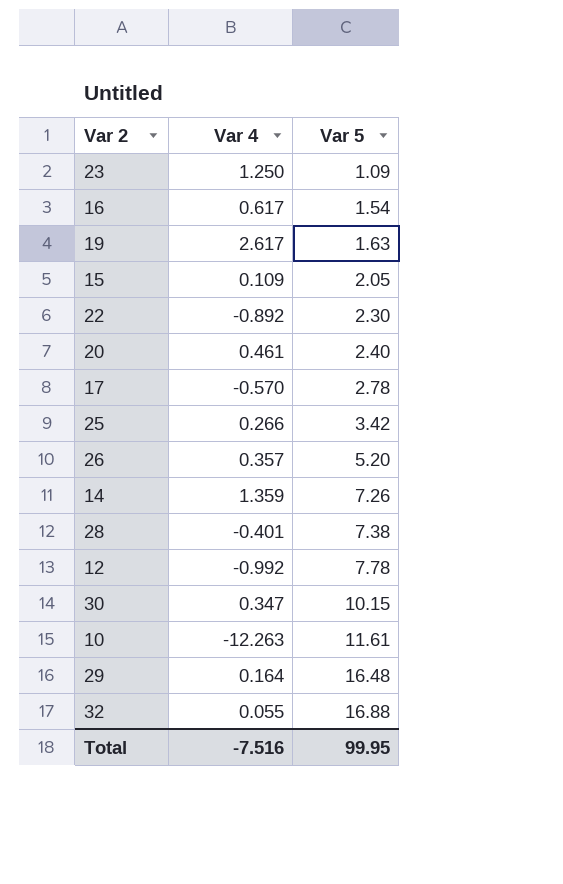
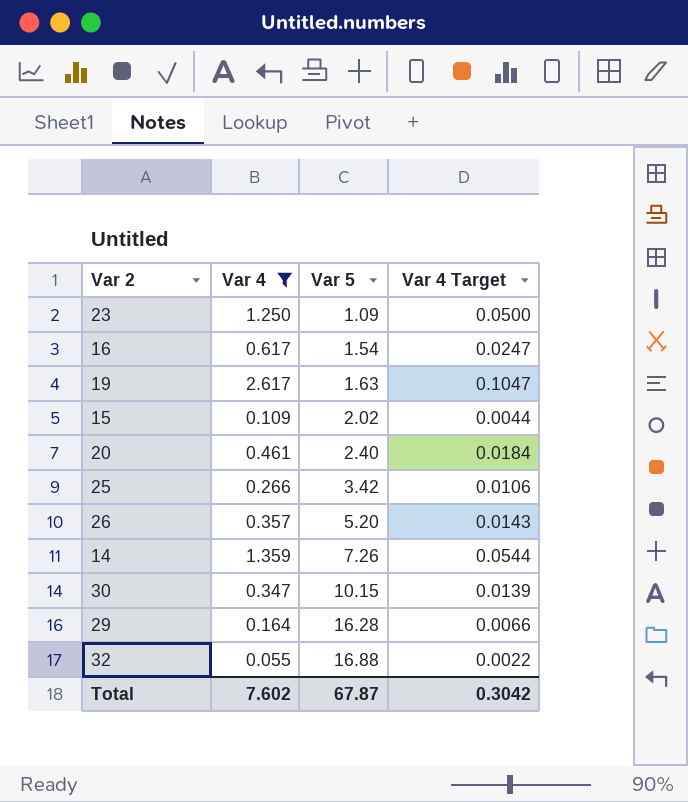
filter: none -> Var 4 >= 0.055
column Var 4 Target | formula: none -> [Var 4] * 0.04
15 | Var 5: 2.05 -> 2.02
29 | Var 5: 16.48 -> 16.28
Total | Var 4: -7.516 -> 7.602
Total | Var 5: 99.95 -> 67.87

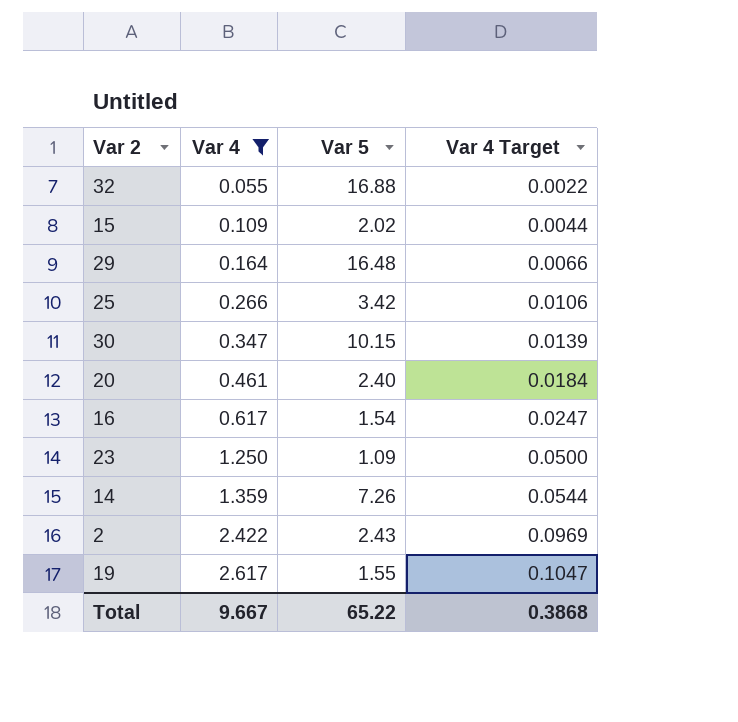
row order: Var 5 ascending -> Var 4 ascending
row 26: 0.357 | 5.20 | 0.0143 -> none
29 | Var 5: 16.28 -> 16.48
row 2: none -> 2.422 | 2.43 | 0.0969
19 | Var 5: 1.63 -> 1.55
Total | Var 4: 7.602 -> 9.667
Total | Var 5: 67.87 -> 65.22
Total | Var 4 Target: 0.3042 -> 0.3868

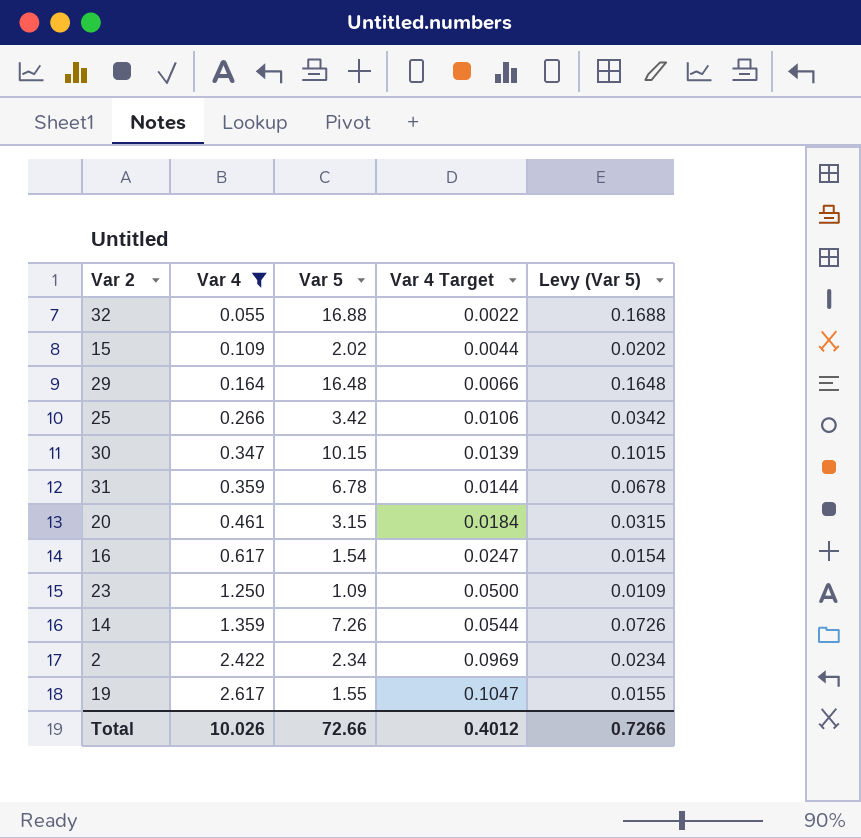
column Levy (Var 5) | formula: none -> [Var 5] * 0.01
row 31: none -> 0.359 | 6.78 | 0.0144 | 0.0678
20 | Var 5: 2.40 -> 3.15
2 | Var 5: 2.43 -> 2.34
Total | Var 4: 9.667 -> 10.026
Total | Var 5: 65.22 -> 72.66
Total | Var 4 Target: 0.3868 -> 0.4012

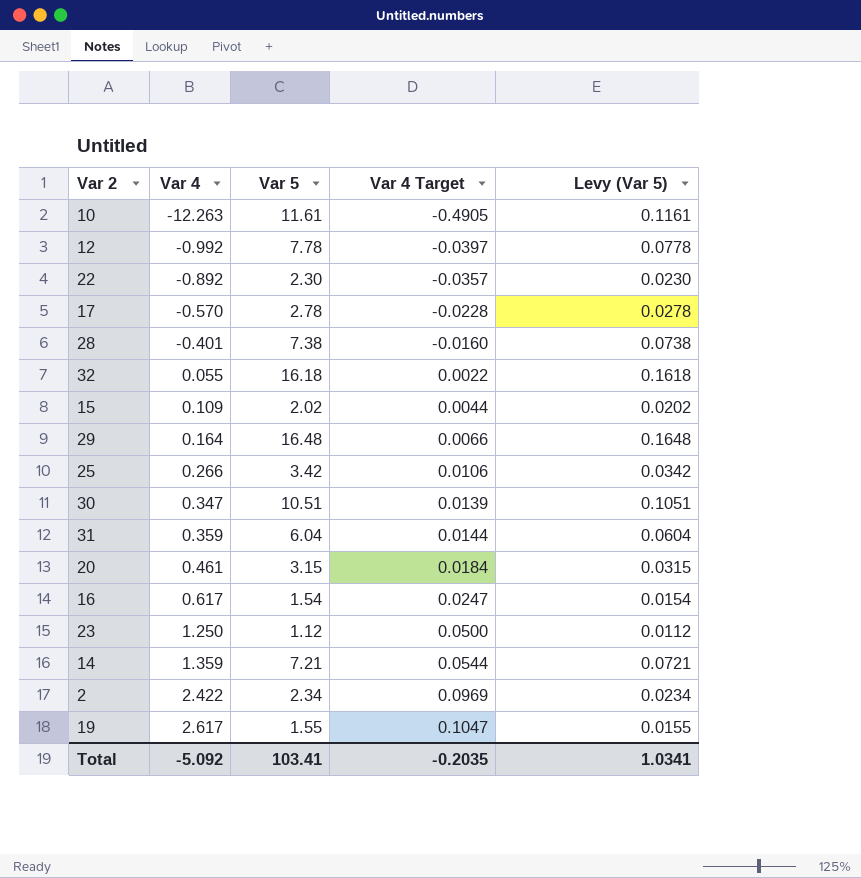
filter: Var 4 >= 0.055 -> none
32 | Var 5: 16.88 -> 16.18
32 | Levy (Var 5): 0.1688 -> 0.1618
30 | Var 5: 10.15 -> 10.51
30 | Levy (Var 5): 0.1015 -> 0.1051
31 | Var 5: 6.78 -> 6.04
31 | Levy (Var 5): 0.0678 -> 0.0604
23 | Var 5: 1.09 -> 1.12
23 | Levy (Var 5): 0.0109 -> 0.0112
14 | Var 5: 7.26 -> 7.21
14 | Levy (Var 5): 0.0726 -> 0.0721
Total | Var 4: 10.026 -> -5.092
Total | Var 5: 72.66 -> 103.41
Total | Var 4 Target: 0.4012 -> -0.2035
Total | Levy (Var 5): 0.7266 -> 1.0341

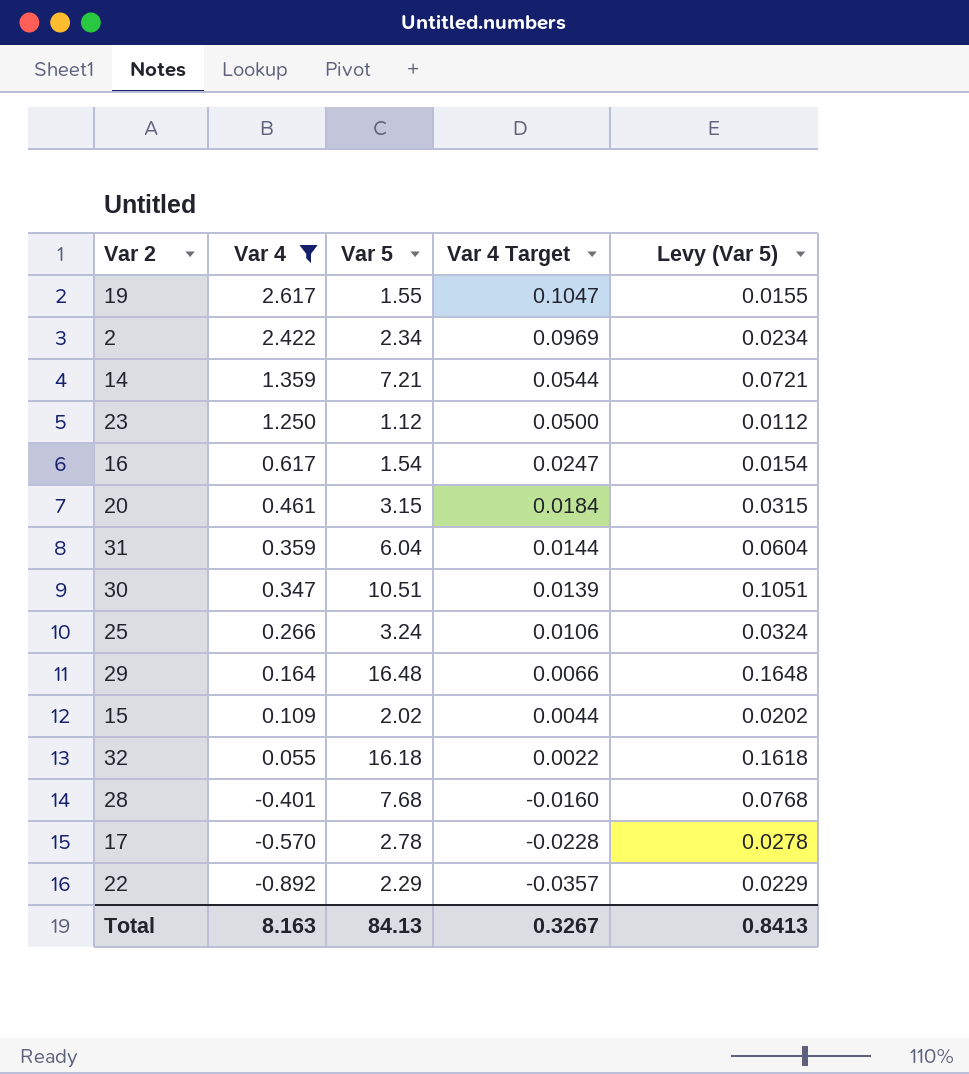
filter: none -> Var 4 >= -0.892
row order: Var 4 ascending -> Var 4 descending
25 | Var 5: 3.42 -> 3.24
25 | Levy (Var 5): 0.0342 -> 0.0324
28 | Var 5: 7.38 -> 7.68
28 | Levy (Var 5): 0.0738 -> 0.0768
22 | Var 5: 2.30 -> 2.29
22 | Levy (Var 5): 0.0230 -> 0.0229
Total | Var 4: -5.092 -> 8.163
Total | Var 5: 103.41 -> 84.13
Total | Var 4 Target: -0.2035 -> 0.3267
Total | Levy (Var 5): 1.0341 -> 0.8413

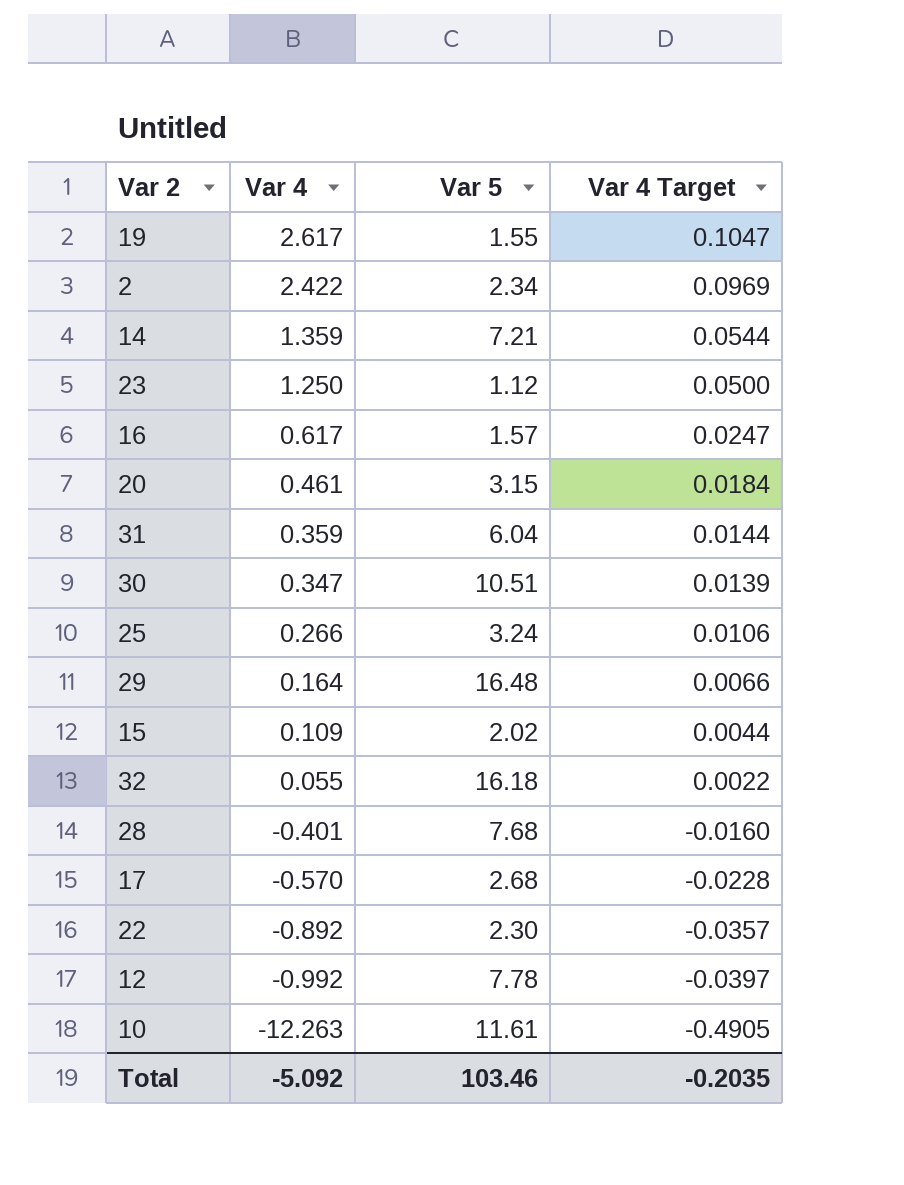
filter: Var 4 >= -0.892 -> none
column Levy (Var 5) | formula: [Var 5] * 0.01 -> none
16 | Var 5: 1.54 -> 1.57
17 | Var 5: 2.78 -> 2.68
22 | Var 5: 2.29 -> 2.30
Total | Var 4: 8.163 -> -5.092
Total | Var 5: 84.13 -> 103.46
Total | Var 4 Target: 0.3267 -> -0.2035

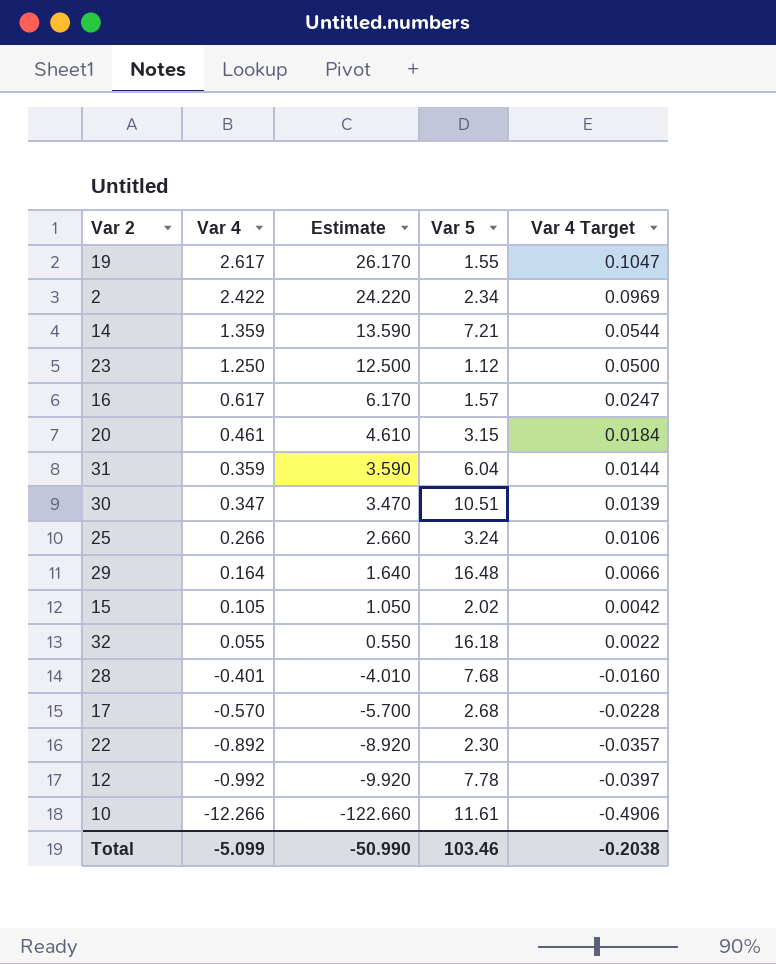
column Estimate | formula: none -> [Var 4] * 10
15 | Var 4: 0.109 -> 0.105
15 | Var 4 Target: 0.0044 -> 0.0042
10 | Var 4: -12.263 -> -12.266
10 | Var 4 Target: -0.4905 -> -0.4906
Total | Var 4: -5.092 -> -5.099
Total | Var 4 Target: -0.2035 -> -0.2038

